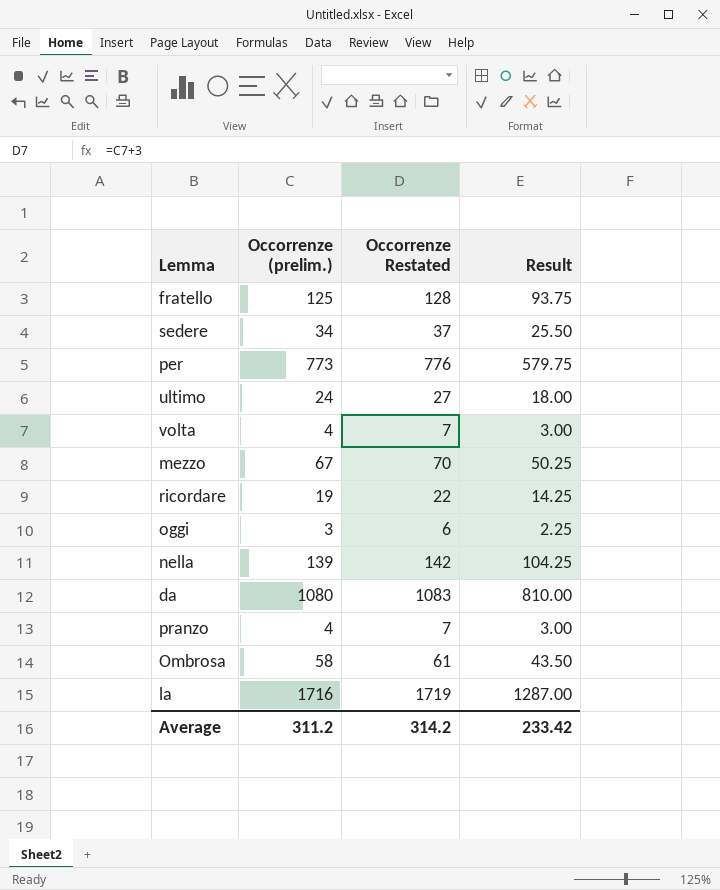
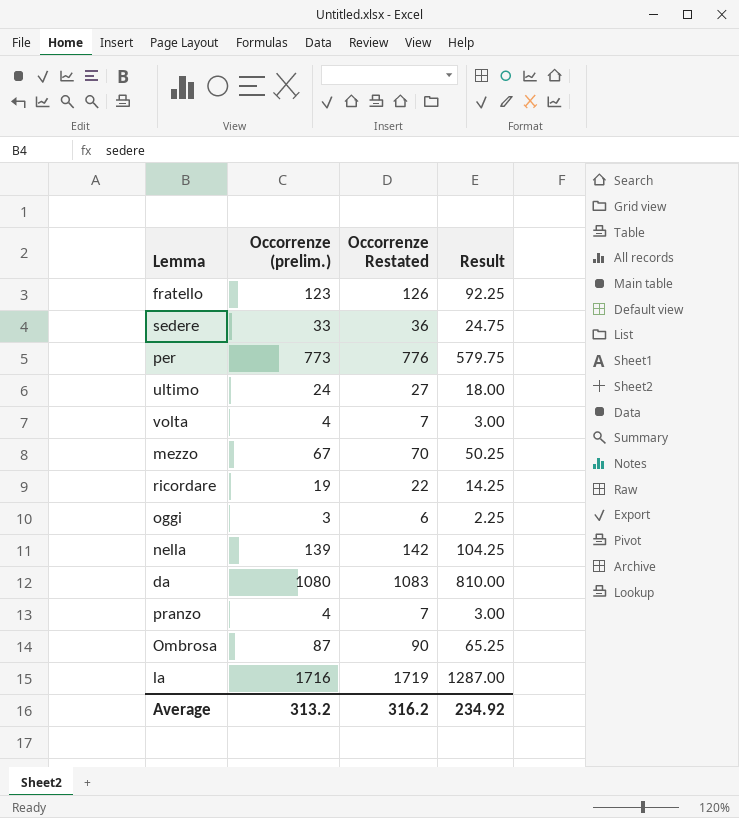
fratello | Occorrenze (prelim.): 125 -> 123
fratello | Occorrenze Restated: 128 -> 126
fratello | Result: 93.75 -> 92.25
sedere | Occorrenze (prelim.): 34 -> 33
sedere | Occorrenze Restated: 37 -> 36
sedere | Result: 25.50 -> 24.75
Ombrosa | Occorrenze (prelim.): 58 -> 87
Ombrosa | Occorrenze Restated: 61 -> 90
Ombrosa | Result: 43.50 -> 65.25
Average | Occorrenze (prelim.): 311.2 -> 313.2
Average | Occorrenze Restated: 314.2 -> 316.2
Average | Result: 233.42 -> 234.92

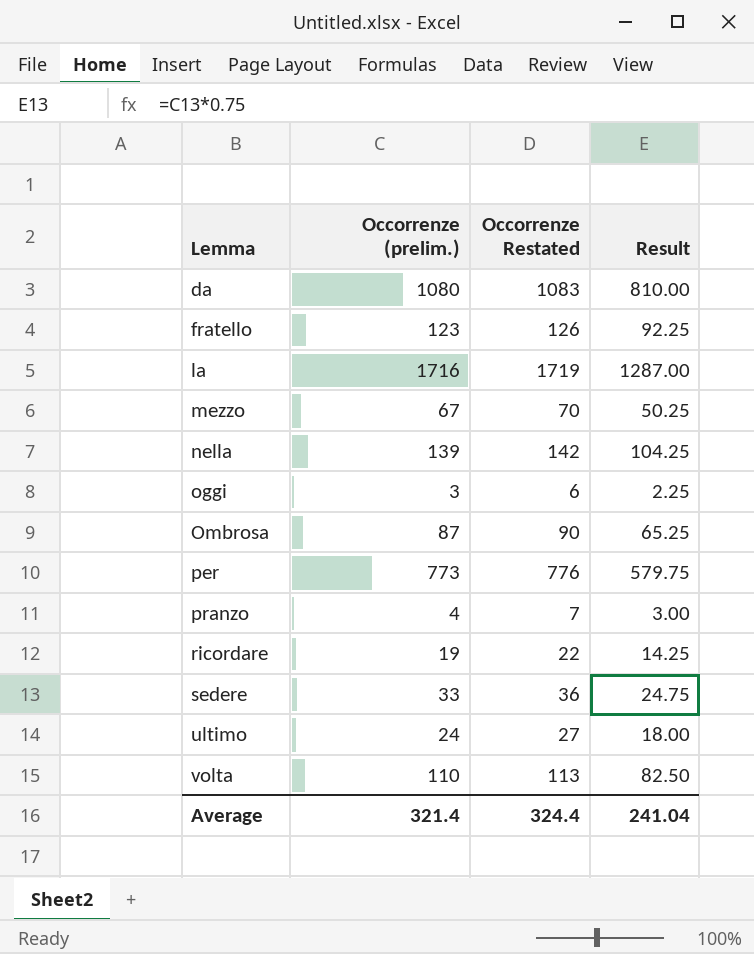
row order: none -> Lemma ascending
volta | Occorrenze (prelim.): 4 -> 110
volta | Occorrenze Restated: 7 -> 113
volta | Result: 3.00 -> 82.50
Average | Occorrenze (prelim.): 313.2 -> 321.4
Average | Occorrenze Restated: 316.2 -> 324.4
Average | Result: 234.92 -> 241.04

